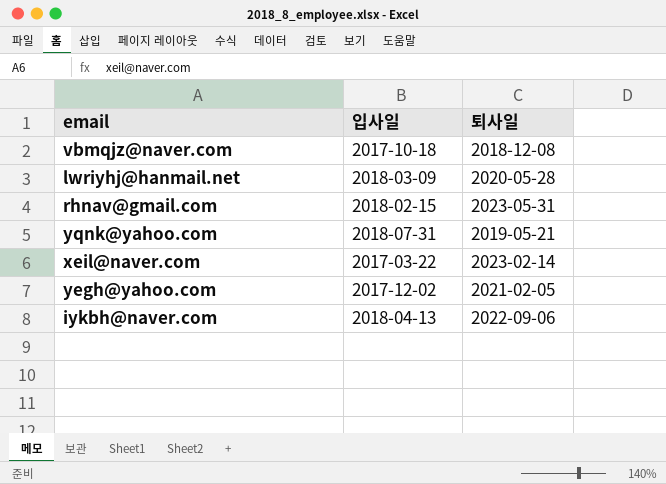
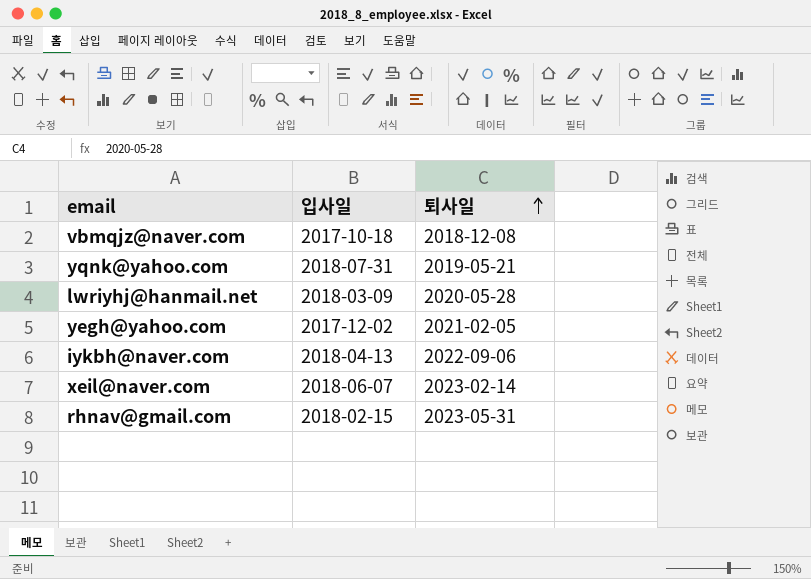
row order: none -> 퇴사일 ascending
xeil@naver.com | 입사일: 2017-03-22 -> 2018-06-07

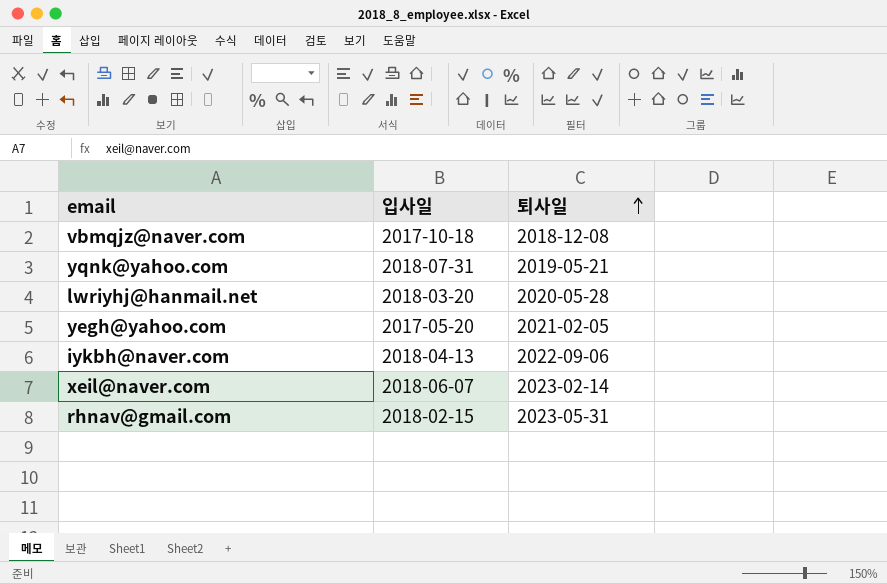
lwriyhj@hanmail.net | 입사일: 2018-03-09 -> 2018-03-20
yegh@yahoo.com | 입사일: 2017-12-02 -> 2017-05-20

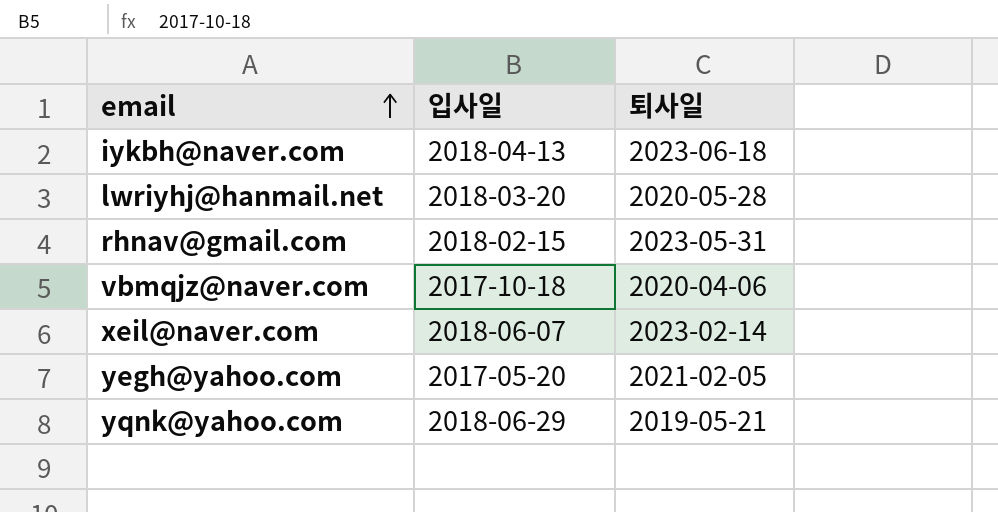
row order: 퇴사일 ascending -> email ascending
iykbh@naver.com | 퇴사일: 2022-09-06 -> 2023-06-18
vbmqjz@naver.com | 퇴사일: 2018-12-08 -> 2020-04-06
yqnk@yahoo.com | 입사일: 2018-07-31 -> 2018-06-29

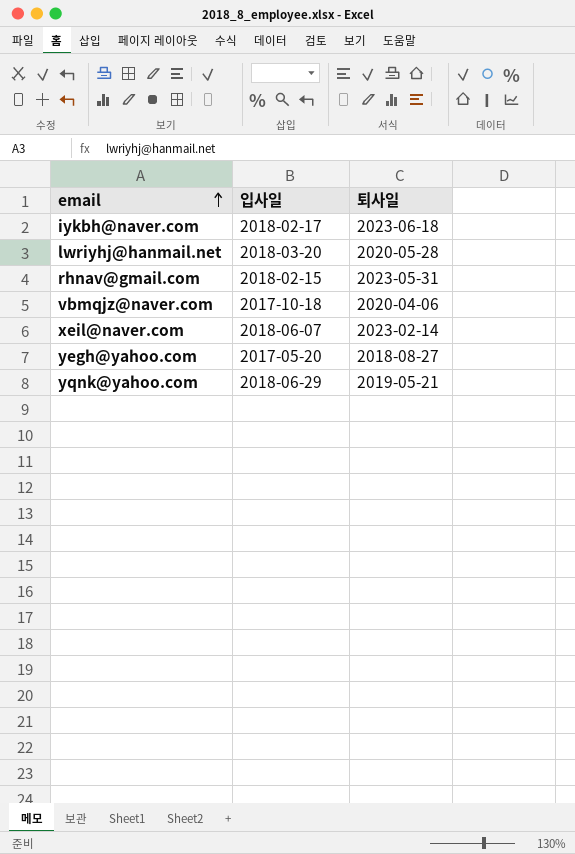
iykbh@naver.com | 입사일: 2018-04-13 -> 2018-02-17
yegh@yahoo.com | 퇴사일: 2021-02-05 -> 2018-08-27

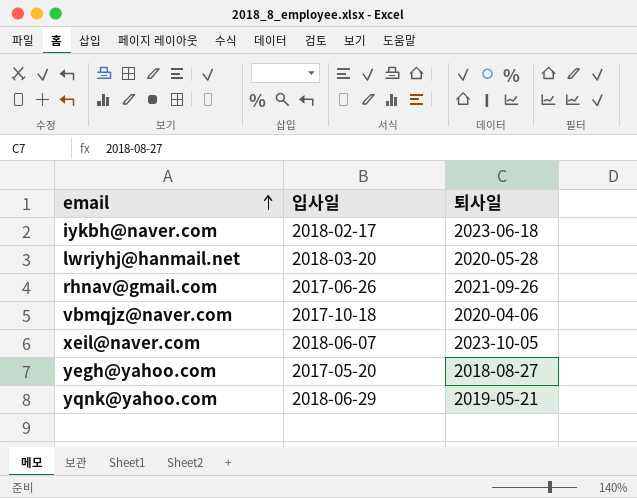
rhnav@gmail.com | 입사일: 2018-02-15 -> 2017-06-26
rhnav@gmail.com | 퇴사일: 2023-05-31 -> 2021-09-26
xeil@naver.com | 퇴사일: 2023-02-14 -> 2023-10-05

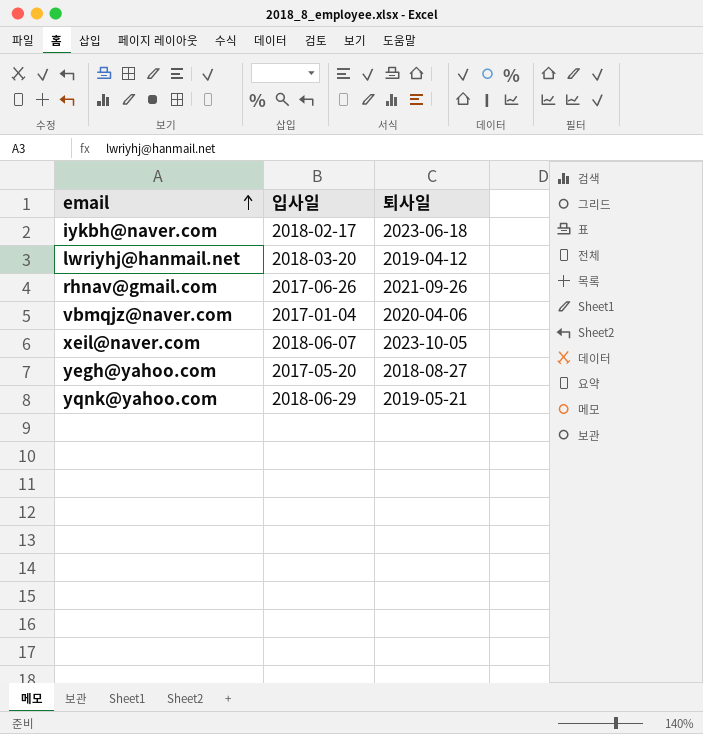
lwriyhj@hanmail.net | 퇴사일: 2020-05-28 -> 2019-04-12
vbmqjz@naver.com | 입사일: 2017-10-18 -> 2017-01-04

